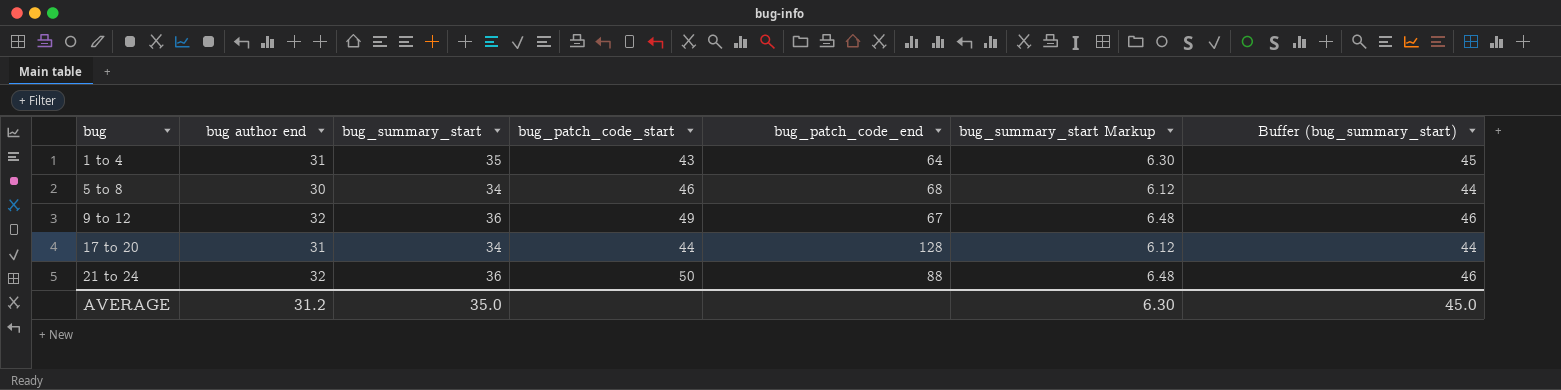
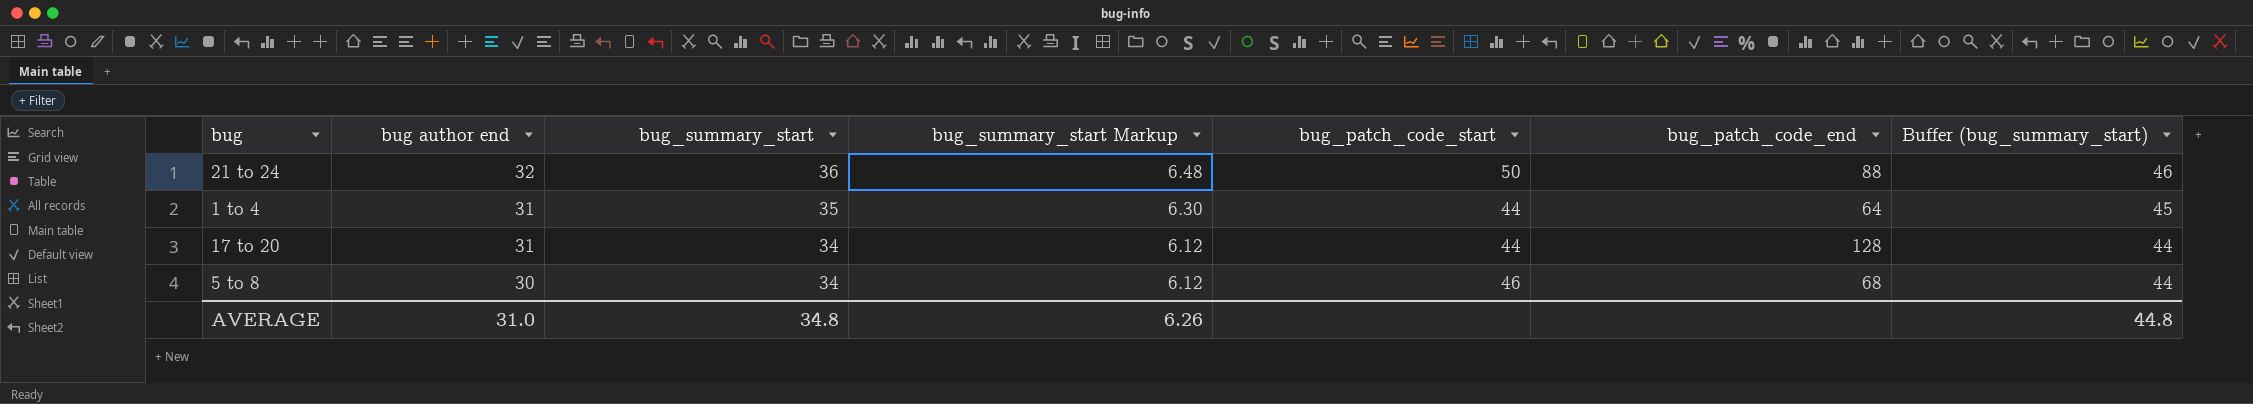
row order: bug ascending -> bug author end descending
column bug_summary_start Markup | position: 6 -> 4
row 9 to 12: 32 | 36 | 49 | 67 | 6.48 | 46 -> none
1 to 4 | bug_patch_code_start: 43 -> 44
AVERAGE | bug author end: 31.2 -> 31.0
AVERAGE | bug_summary_start: 35.0 -> 34.8
AVERAGE | bug_summary_start Markup: 6.30 -> 6.26
AVERAGE | Buffer (bug_summary_start): 45.0 -> 44.8

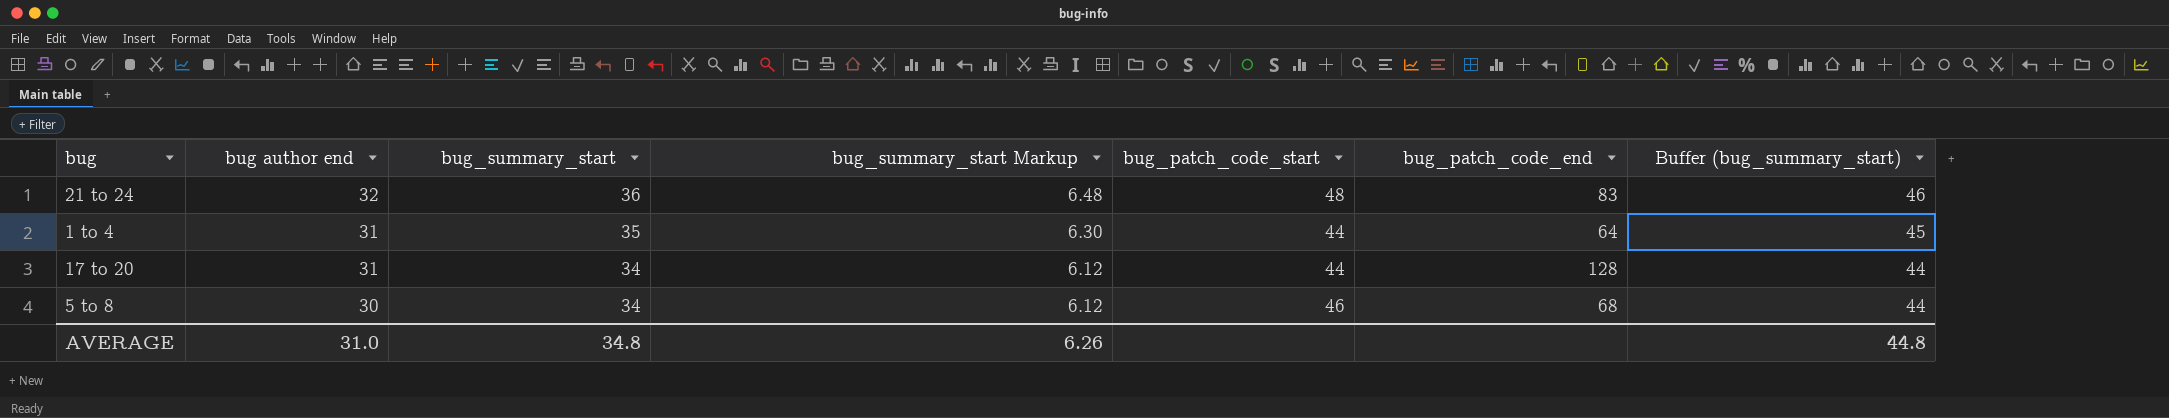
21 to 24 | bug_patch_code_start: 50 -> 48
21 to 24 | bug_patch_code_end: 88 -> 83

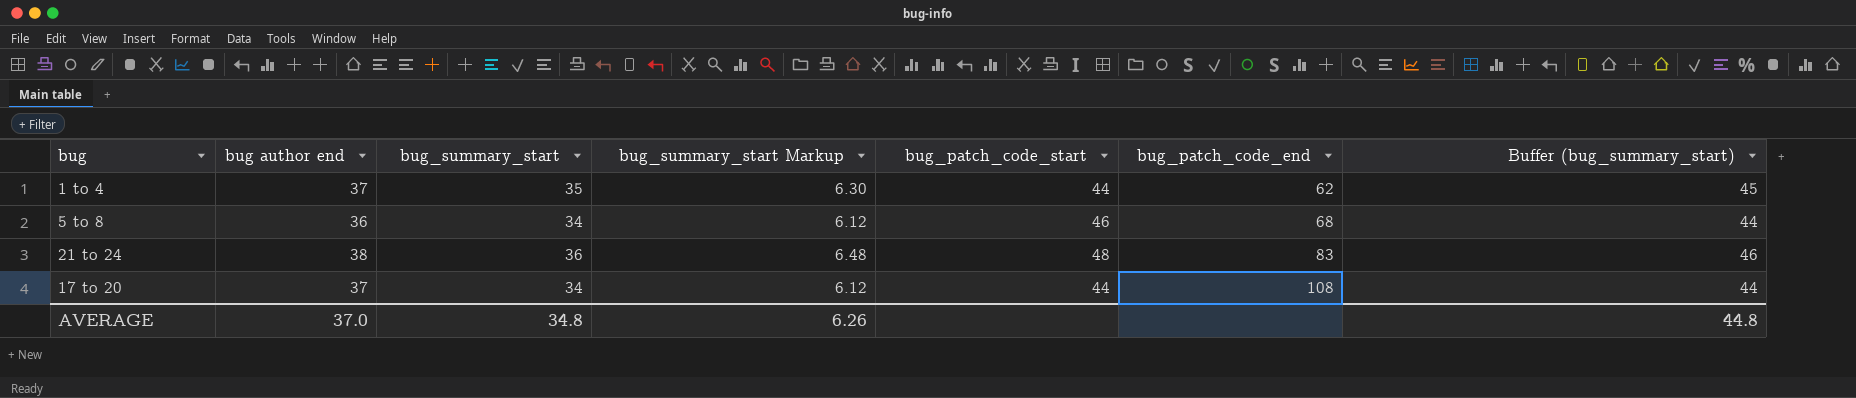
row order: bug author end descending -> bug_patch_code_end ascending
1 to 4 | bug author end: 31 -> 37
1 to 4 | bug_patch_code_end: 64 -> 62
5 to 8 | bug author end: 30 -> 36
21 to 24 | bug author end: 32 -> 38
17 to 20 | bug author end: 31 -> 37
17 to 20 | bug_patch_code_end: 128 -> 108
AVERAGE | bug author end: 31.0 -> 37.0

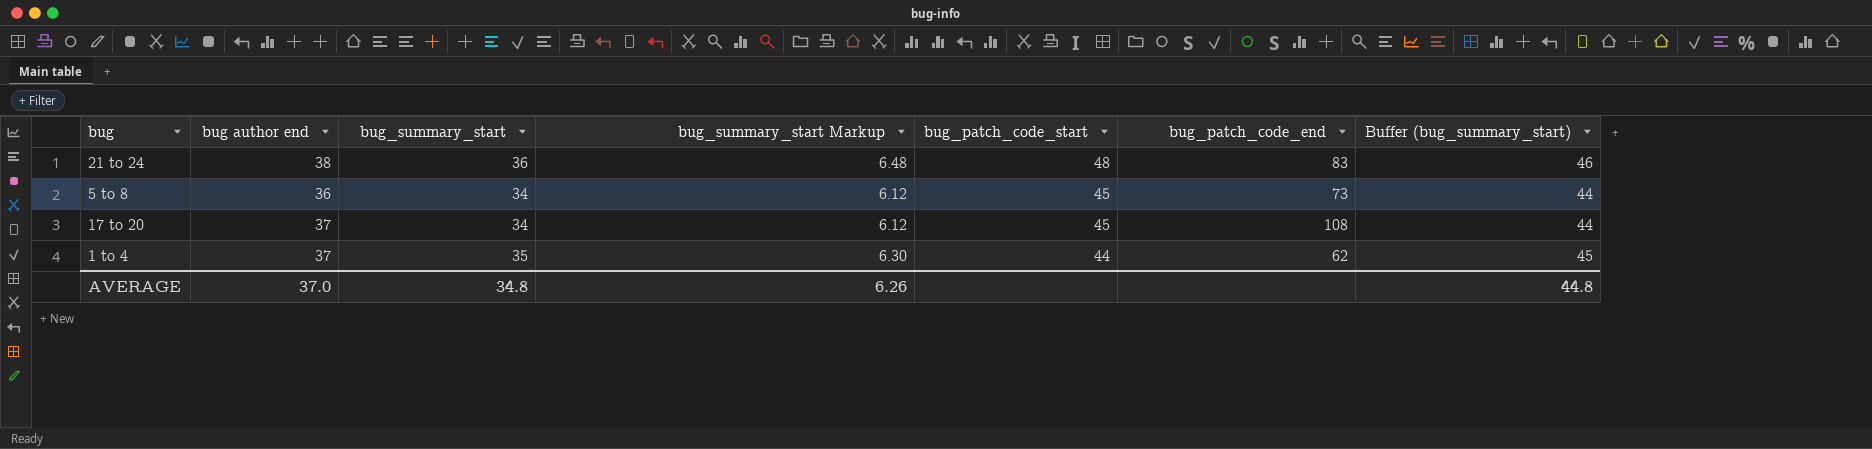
row order: bug_patch_code_end ascending -> bug_patch_code_start descending
5 to 8 | bug_patch_code_start: 46 -> 45
5 to 8 | bug_patch_code_end: 68 -> 73
17 to 20 | bug_patch_code_start: 44 -> 45

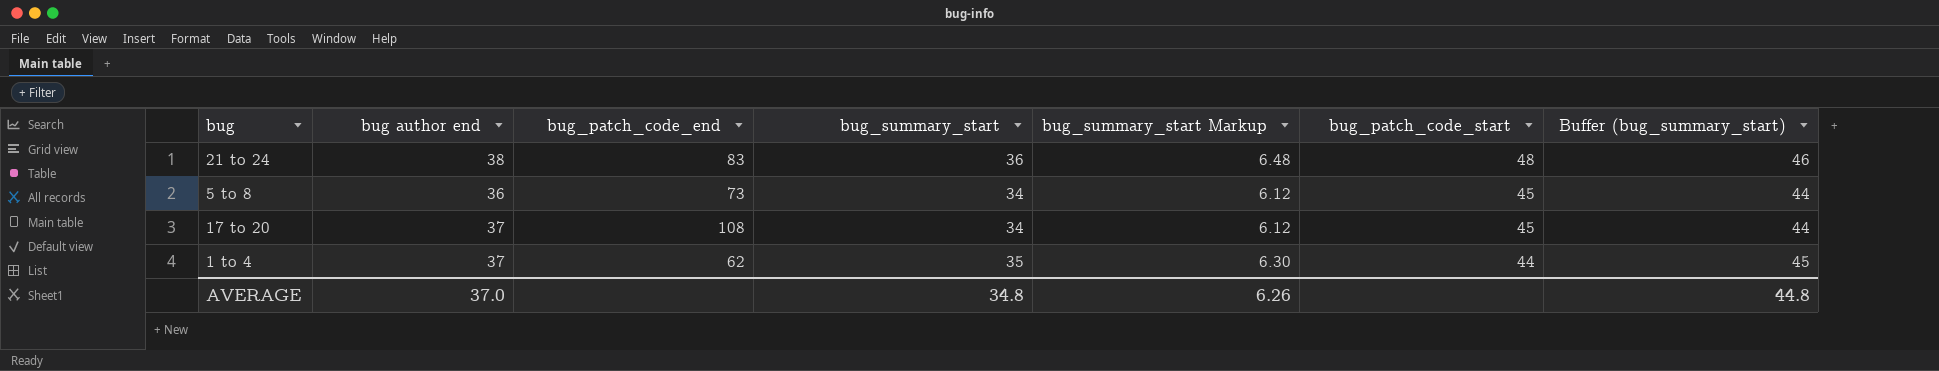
column bug_patch_code_end | position: 6 -> 3

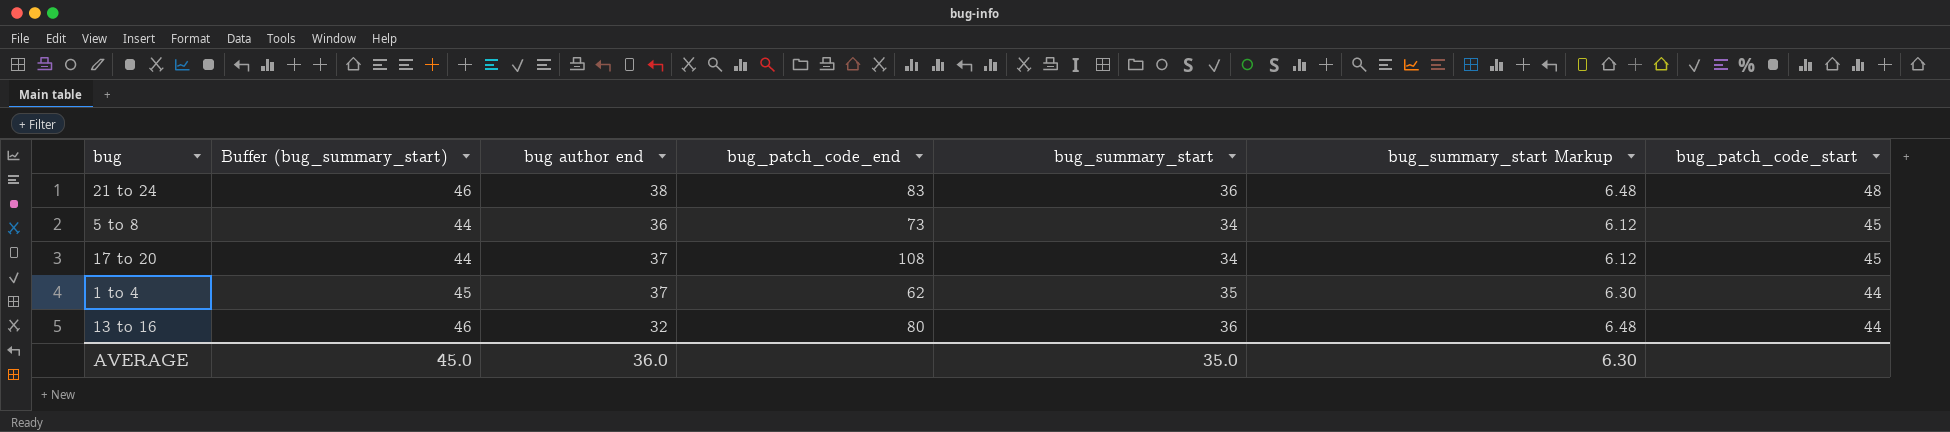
column Buffer (bug_summary_start) | position: 7 -> 2
row 13 to 16: none -> 46 | 32 | 80 | 36 | 6.48 | 44
AVERAGE | Buffer (bug_summary_start): 44.8 -> 45.0
AVERAGE | bug author end: 37.0 -> 36.0
AVERAGE | bug_summary_start: 34.8 -> 35.0
AVERAGE | bug_summary_start Markup: 6.26 -> 6.30

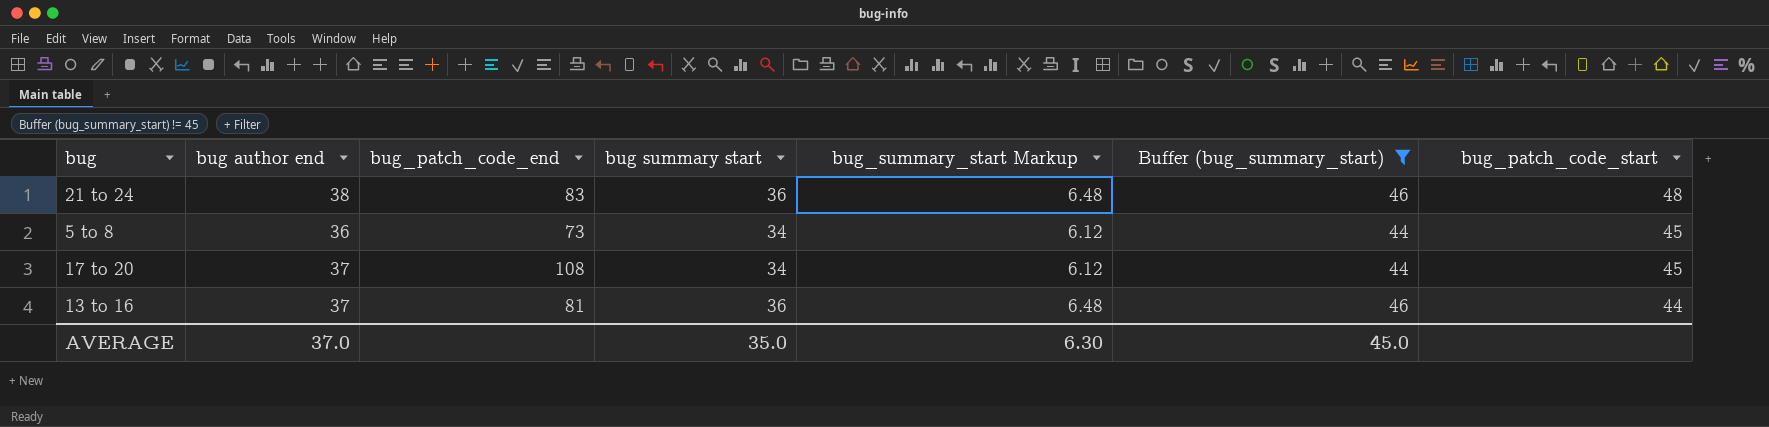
filter: none -> Buffer (bug_summary_start) != 45
column name: bug_summary_start -> bug summary start
column Buffer (bug_summary_start) | position: 2 -> 6
13 to 16 | bug author end: 32 -> 37
13 to 16 | bug_patch_code_end: 80 -> 81
AVERAGE | bug author end: 36.0 -> 37.0

